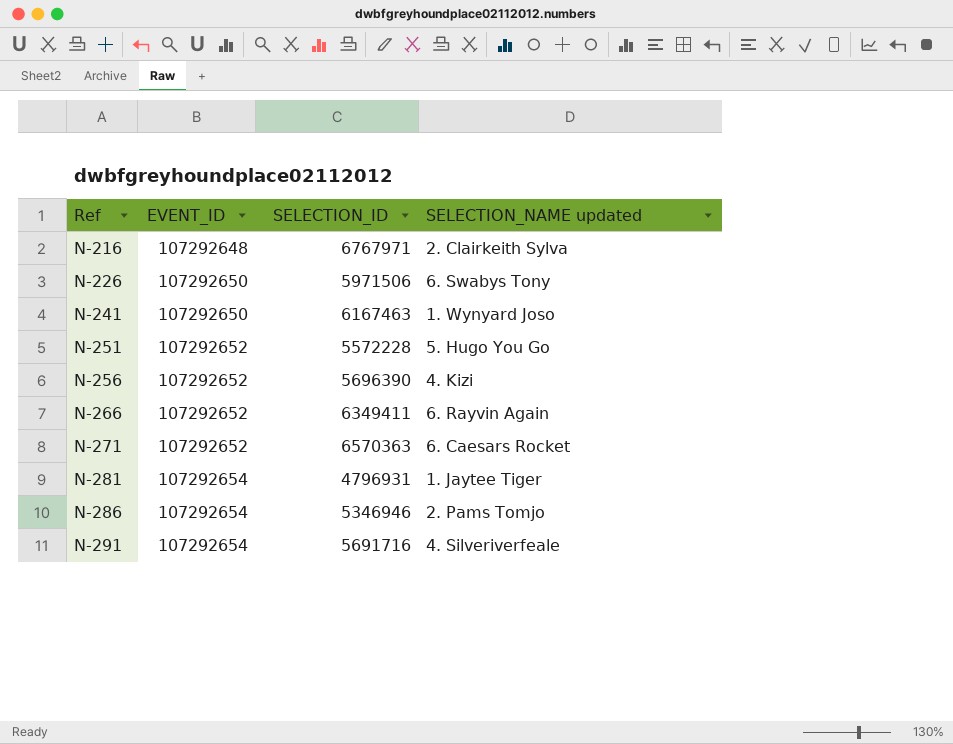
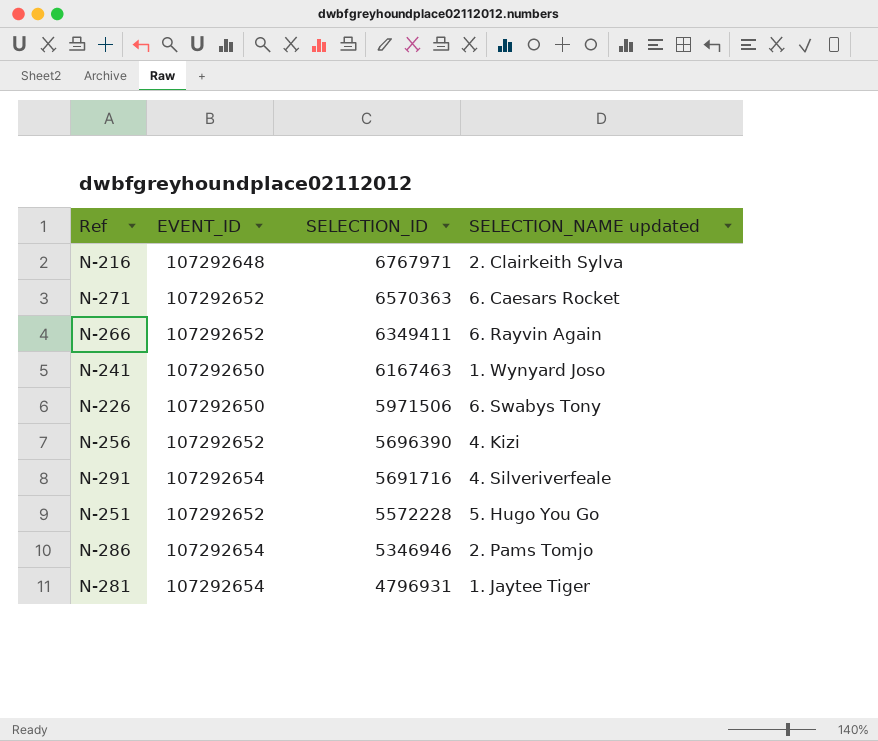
row order: Ref ascending -> SELECTION_ID descending

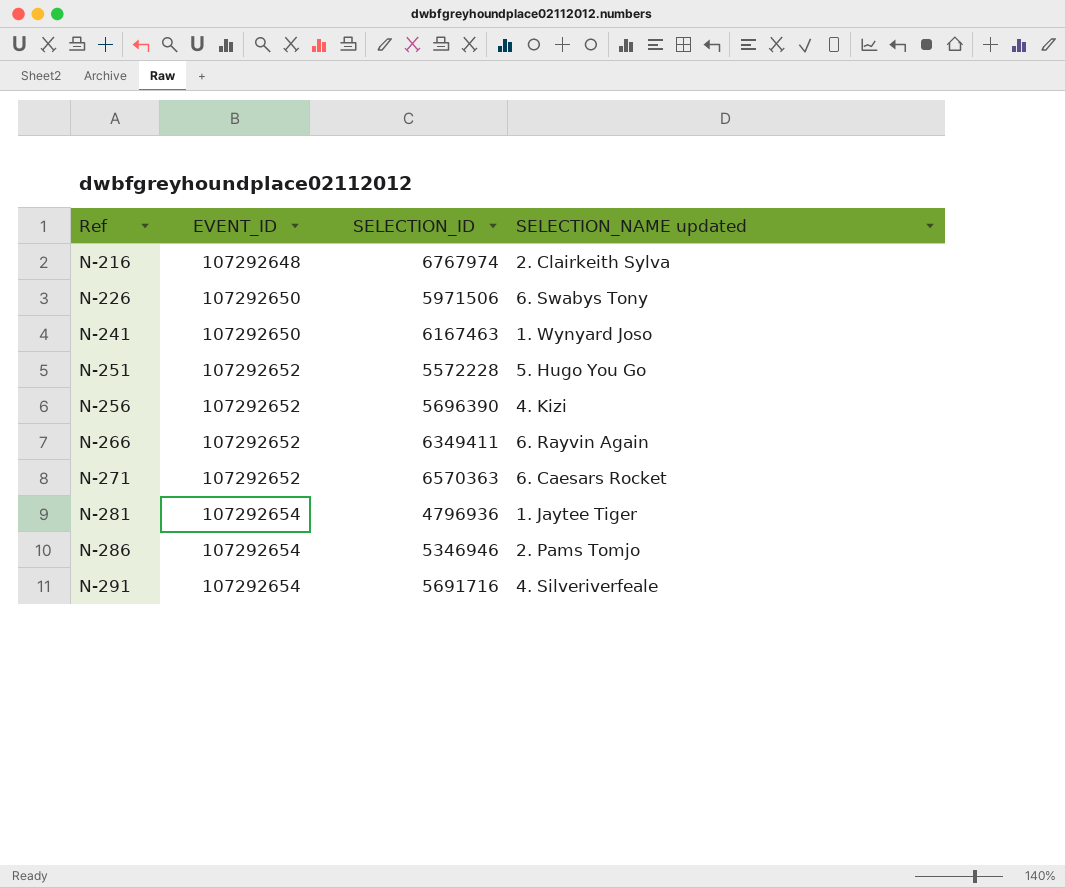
row order: SELECTION_ID descending -> Ref ascending
N-216 | SELECTION_ID: 6767971 -> 6767974
N-281 | SELECTION_ID: 4796931 -> 4796936

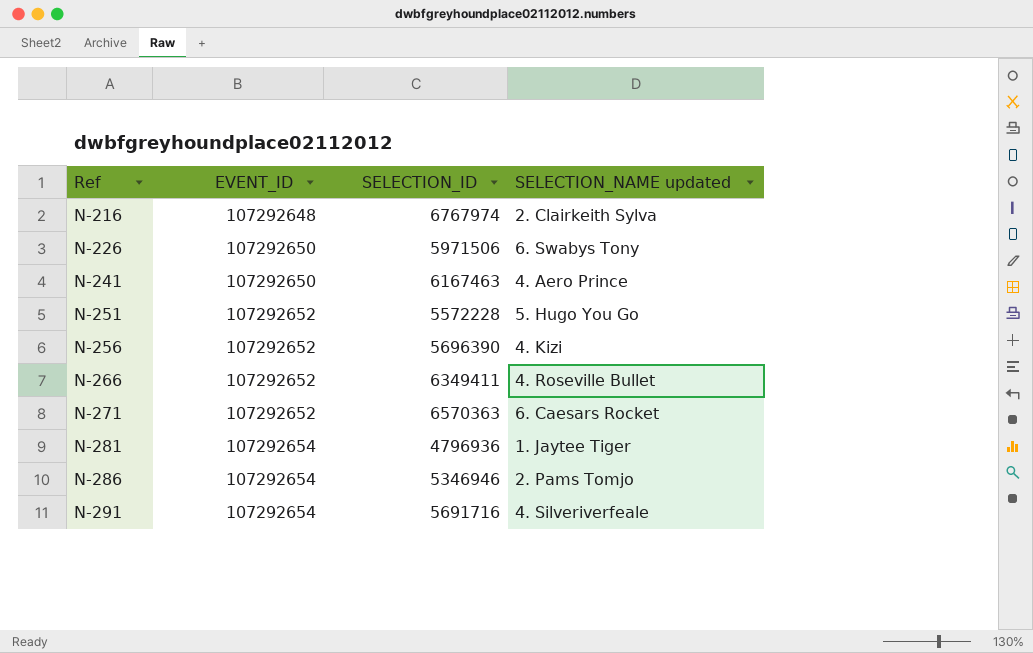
N-241 | SELECTION_NAME updated: 1. Wynyard Joso -> 4. Aero Prince
N-266 | SELECTION_NAME updated: 6. Rayvin Again -> 4. Roseville Bullet

